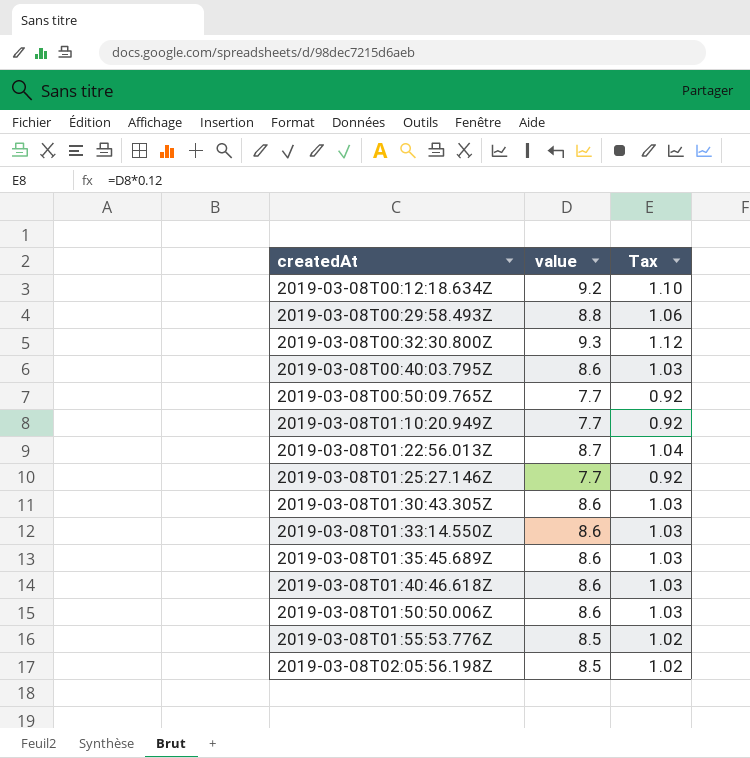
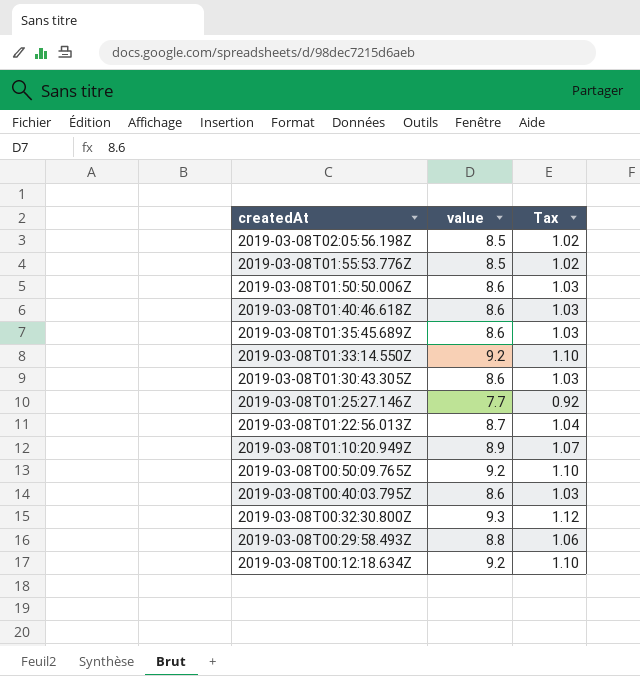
row order: createdAt ascending -> createdAt descending
2019-03-08T01:33:14.550Z | value: 8.6 -> 9.2
2019-03-08T01:33:14.550Z | Tax: 1.03 -> 1.10
2019-03-08T01:10:20.949Z | value: 7.7 -> 8.9
2019-03-08T01:10:20.949Z | Tax: 0.92 -> 1.07
2019-03-08T00:50:09.765Z | value: 7.7 -> 9.2
2019-03-08T00:50:09.765Z | Tax: 0.92 -> 1.10

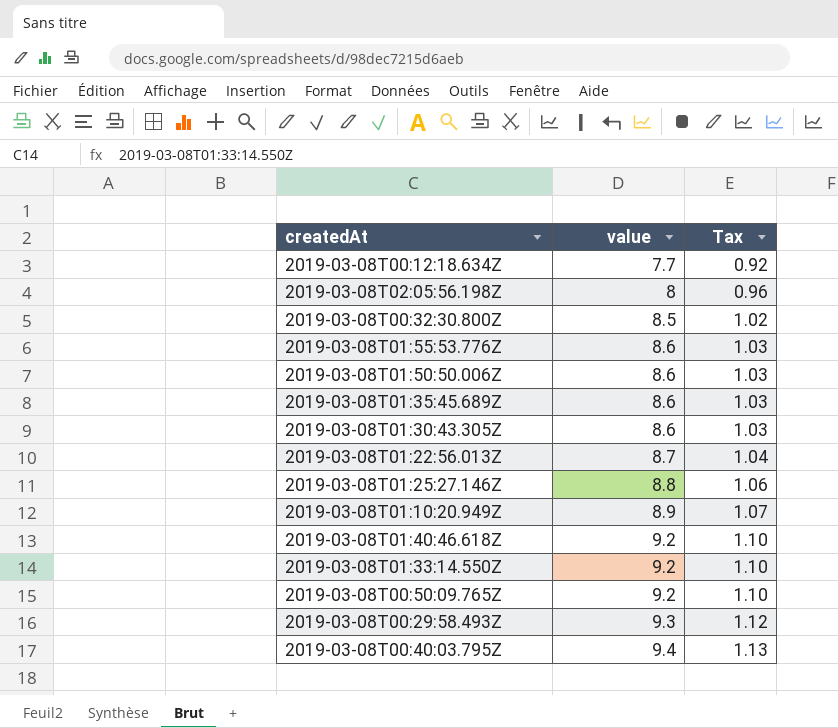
row order: createdAt descending -> value ascending
2019-03-08T00:12:18.634Z | value: 9.2 -> 7.7
2019-03-08T00:12:18.634Z | Tax: 1.10 -> 0.92
2019-03-08T02:05:56.198Z | value: 8.5 -> 8
2019-03-08T02:05:56.198Z | Tax: 1.02 -> 0.96
2019-03-08T00:32:30.800Z | value: 9.3 -> 8.5
2019-03-08T00:32:30.800Z | Tax: 1.12 -> 1.02
2019-03-08T01:55:53.776Z | value: 8.5 -> 8.6
2019-03-08T01:55:53.776Z | Tax: 1.02 -> 1.03
2019-03-08T01:25:27.146Z | value: 7.7 -> 8.8
2019-03-08T01:25:27.146Z | Tax: 0.92 -> 1.06
2019-03-08T01:40:46.618Z | value: 8.6 -> 9.2
2019-03-08T01:40:46.618Z | Tax: 1.03 -> 1.10
2019-03-08T00:29:58.493Z | value: 8.8 -> 9.3
2019-03-08T00:29:58.493Z | Tax: 1.06 -> 1.12
2019-03-08T00:40:03.795Z | value: 8.6 -> 9.4
2019-03-08T00:40:03.795Z | Tax: 1.03 -> 1.13

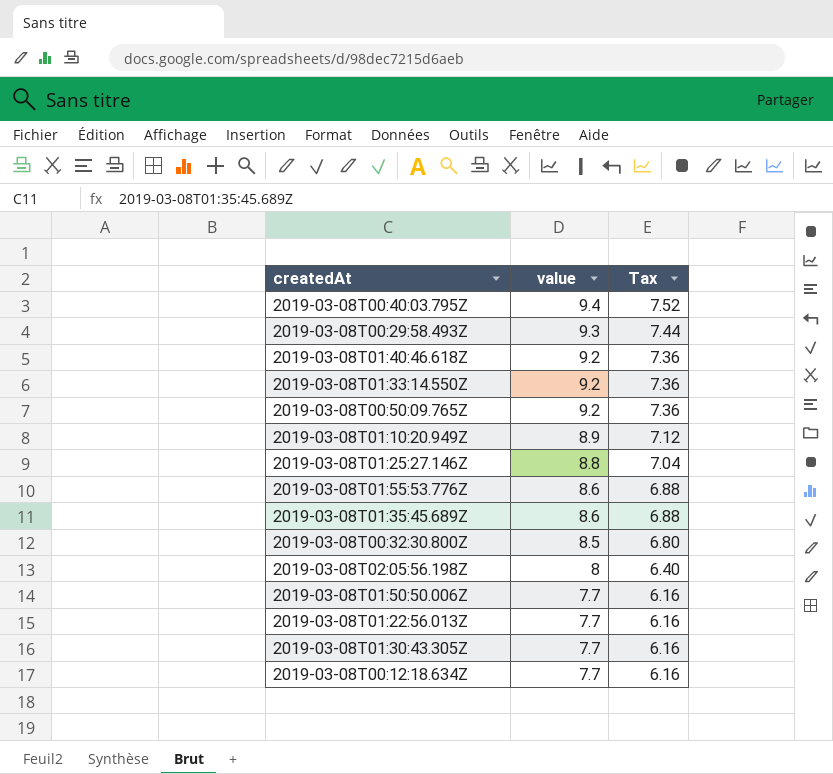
row order: value ascending -> value descending
column Tax | formula: [value] * 0.12 -> [value] * 0.8
2019-03-08T01:50:50.006Z | value: 8.6 -> 7.7
2019-03-08T01:22:56.013Z | value: 8.7 -> 7.7
2019-03-08T01:30:43.305Z | value: 8.6 -> 7.7

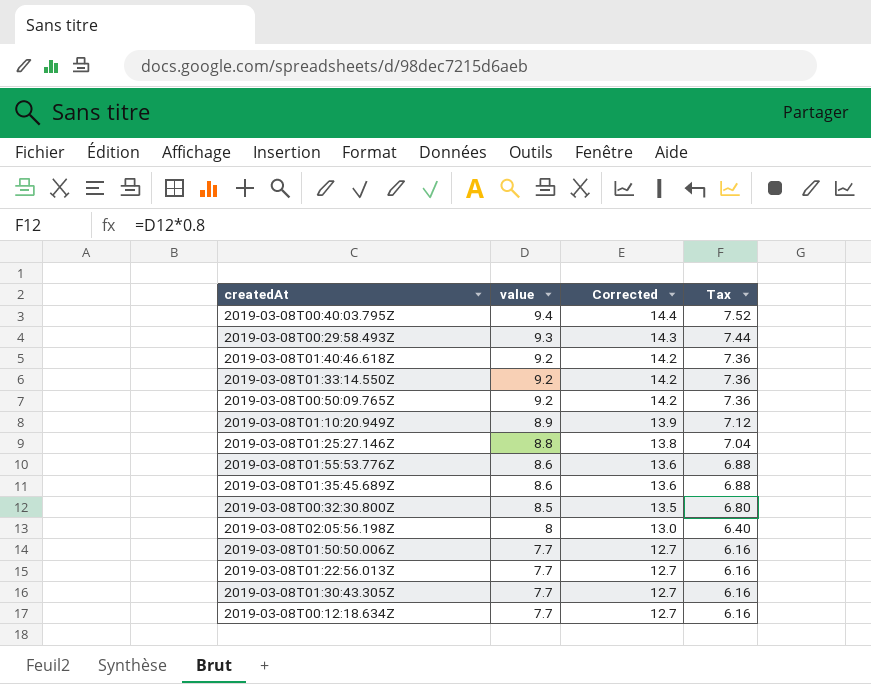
column Corrected | formula: none -> [value] + 5

